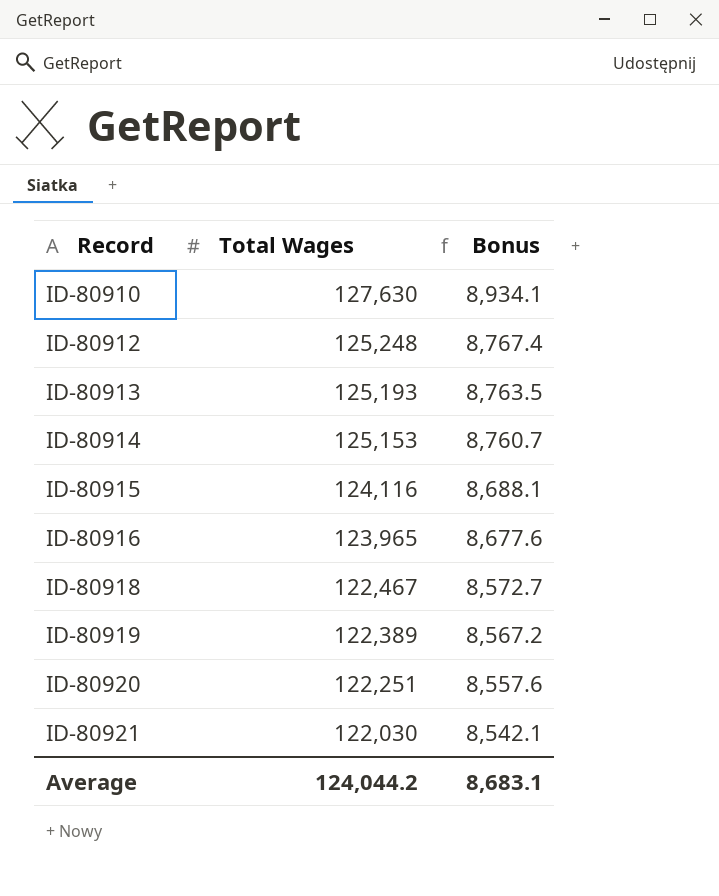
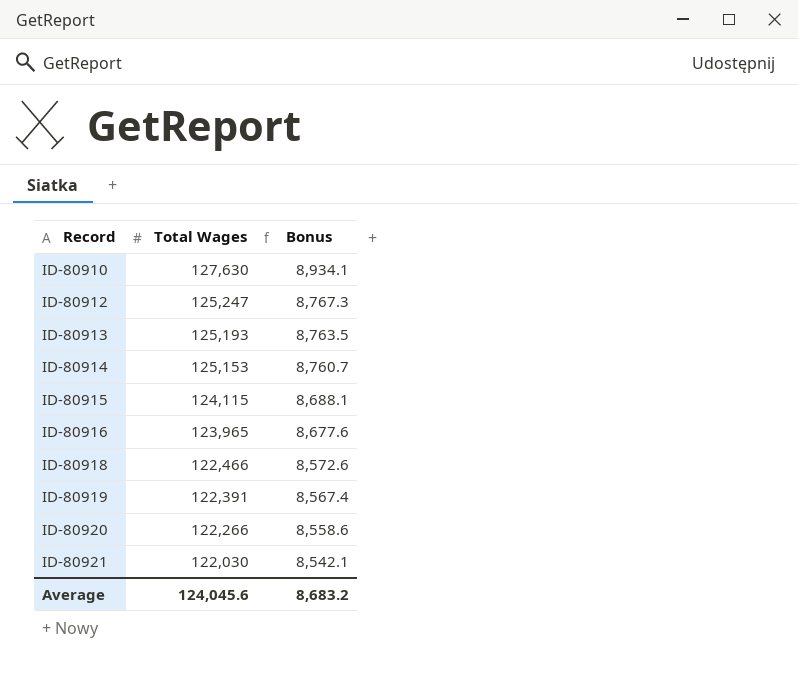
ID-80912 | Total Wages: 125,248 -> 125,247
ID-80912 | Bonus: 8,767.4 -> 8,767.3
ID-80915 | Total Wages: 124,116 -> 124,115
ID-80918 | Total Wages: 122,467 -> 122,466
ID-80918 | Bonus: 8,572.7 -> 8,572.6
ID-80919 | Total Wages: 122,389 -> 122,391
ID-80919 | Bonus: 8,567.2 -> 8,567.4
ID-80920 | Total Wages: 122,251 -> 122,266
ID-80920 | Bonus: 8,557.6 -> 8,558.6
Average | Total Wages: 124,044.2 -> 124,045.6
Average | Bonus: 8,683.1 -> 8,683.2

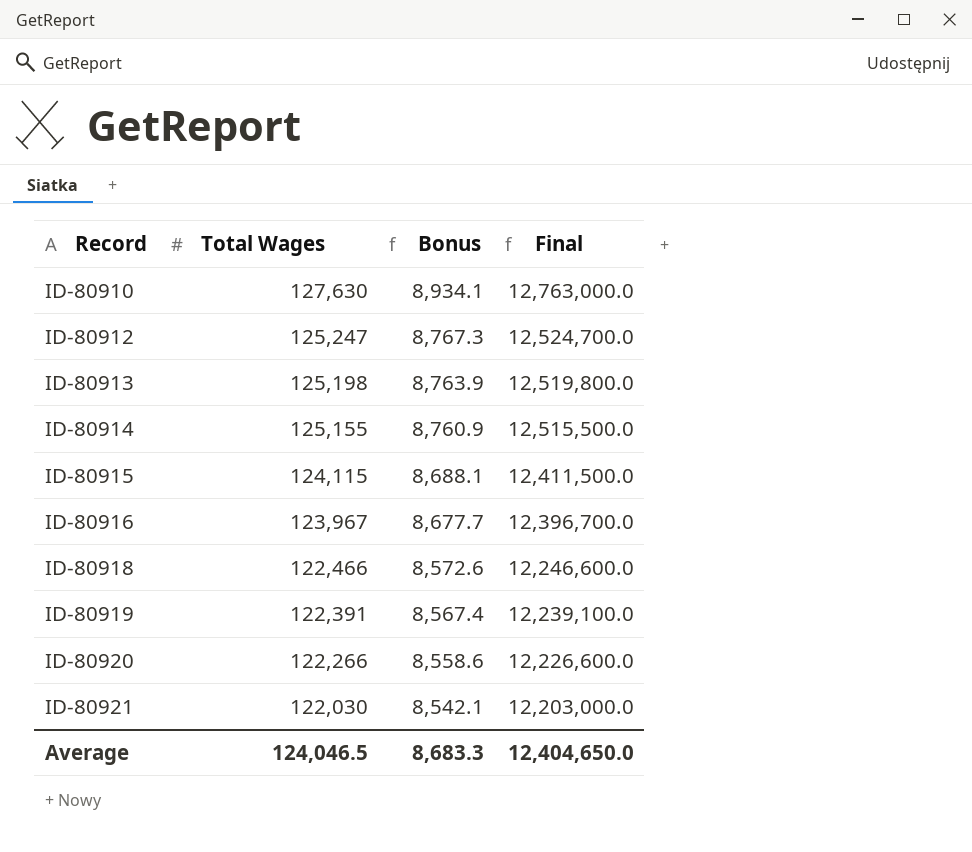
column Final | formula: none -> [Total Wages] * 100
ID-80913 | Total Wages: 125,193 -> 125,198
ID-80913 | Bonus: 8,763.5 -> 8,763.9
ID-80914 | Total Wages: 125,153 -> 125,155
ID-80914 | Bonus: 8,760.7 -> 8,760.9
ID-80916 | Total Wages: 123,965 -> 123,967
ID-80916 | Bonus: 8,677.6 -> 8,677.7
Average | Total Wages: 124,045.6 -> 124,046.5
Average | Bonus: 8,683.2 -> 8,683.3

